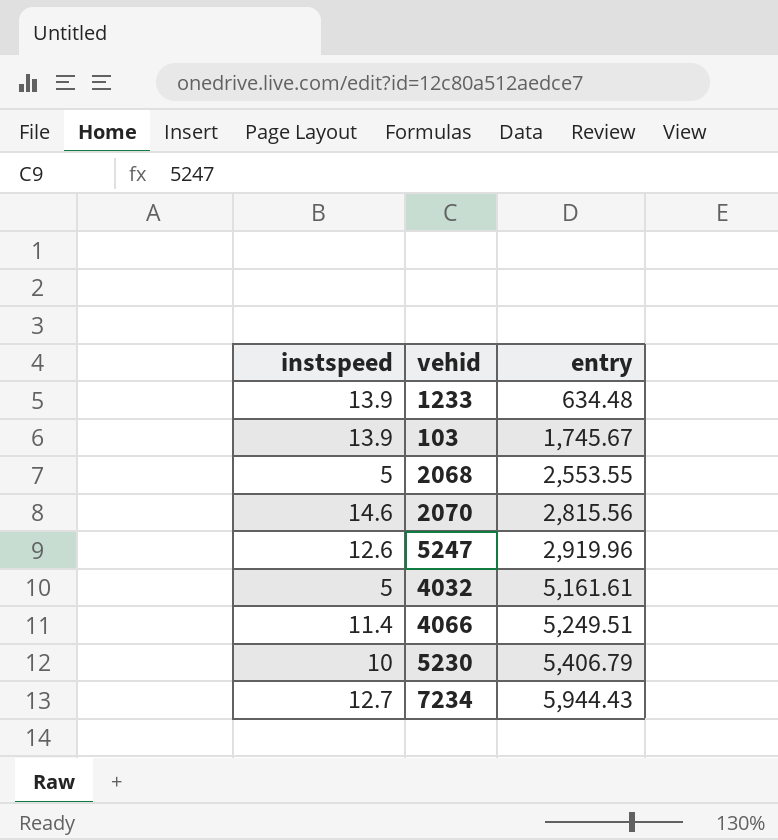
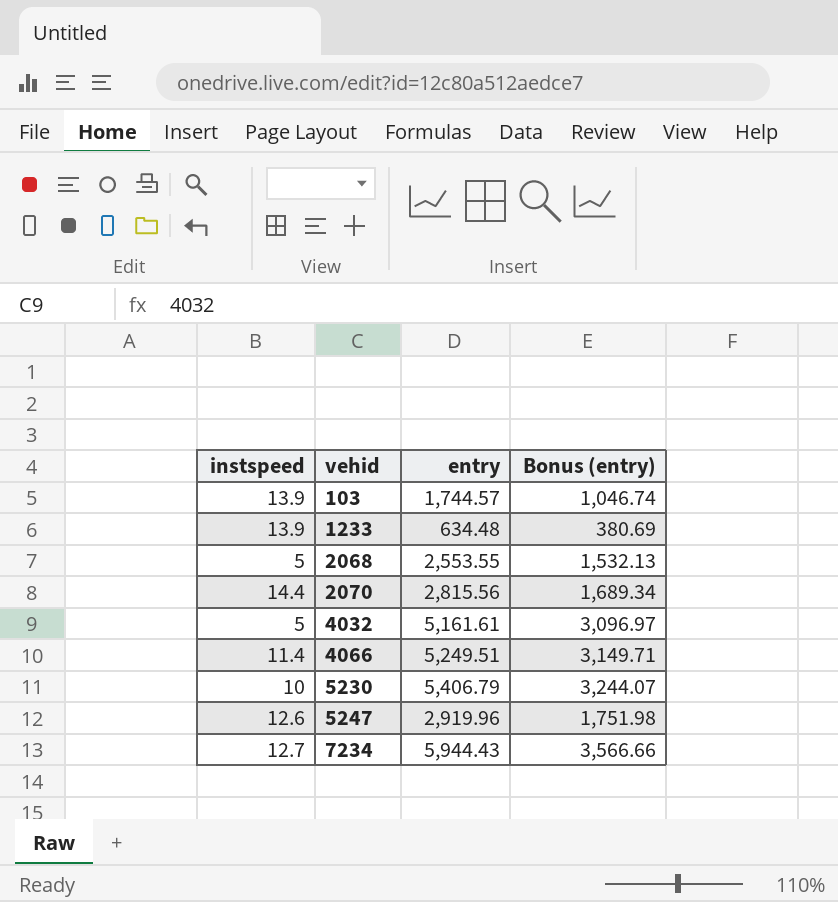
row order: entry ascending -> vehid ascending
column Bonus (entry) | formula: none -> [entry] * 0.6
103 | entry: 1,745.67 -> 1,744.57
2070 | instspeed: 14.6 -> 14.4

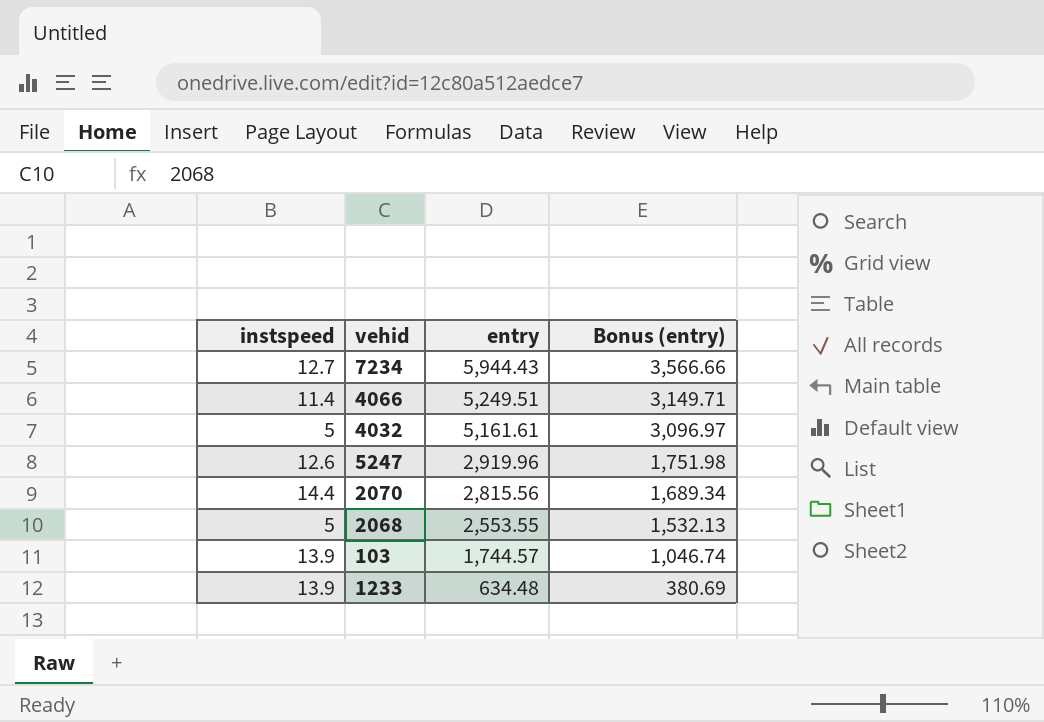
row order: vehid ascending -> entry descending
row 5230: 10 | 5,406.79 | 3,244.07 -> none

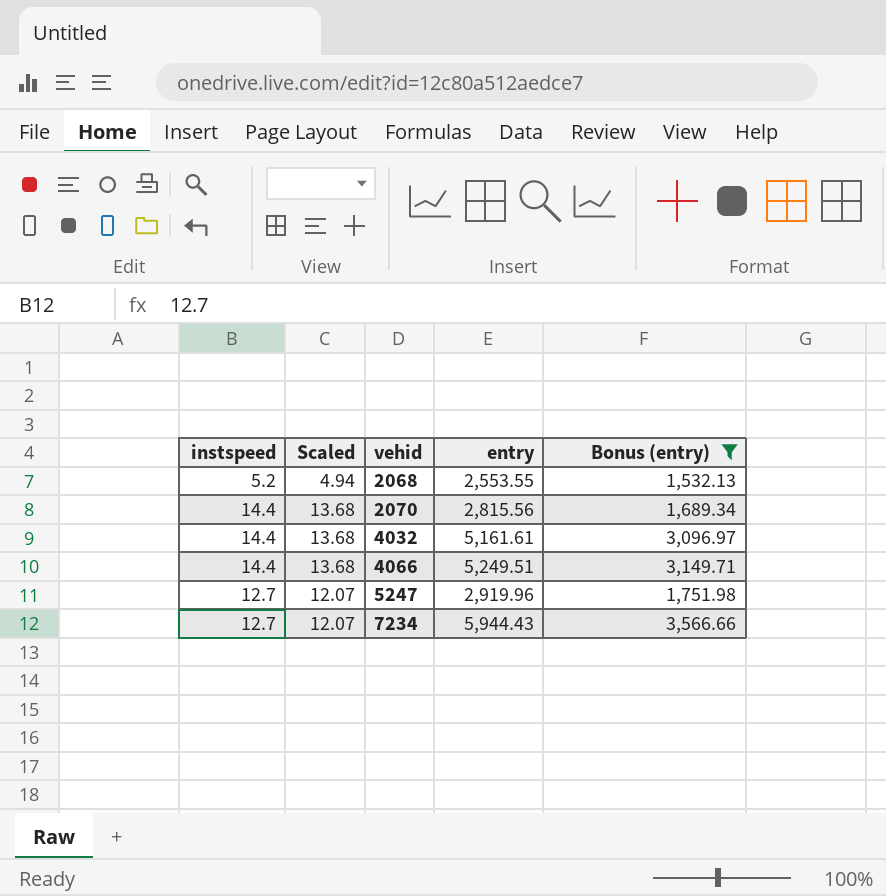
filter: none -> Bonus (entry) >= 1,532.13
row order: entry descending -> vehid ascending
column Scaled | formula: none -> [instspeed] * 0.95
2068 | instspeed: 5 -> 5.2
4032 | instspeed: 5 -> 14.4
4066 | instspeed: 11.4 -> 14.4
5247 | instspeed: 12.6 -> 12.7

